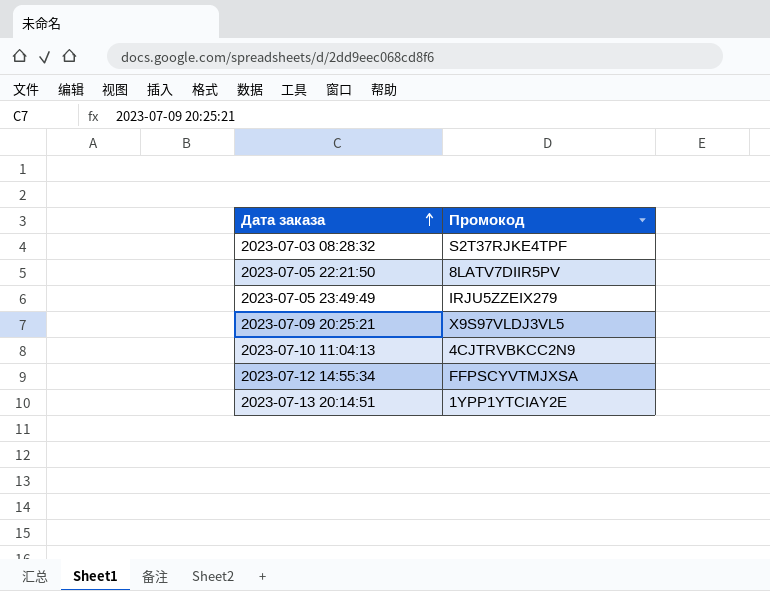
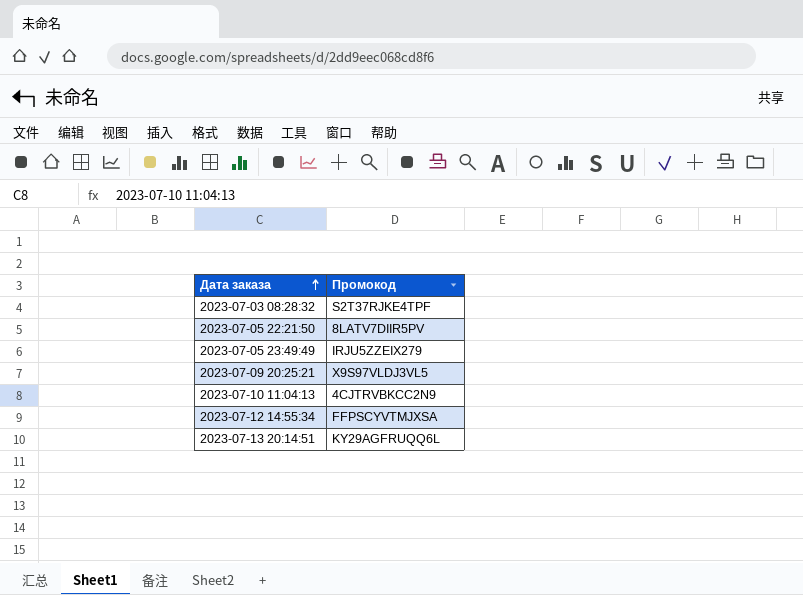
2023-07-13 20:14:51 | Промокод: 1YPP1YTCIAY2E -> KY29AGFRUQQ6L

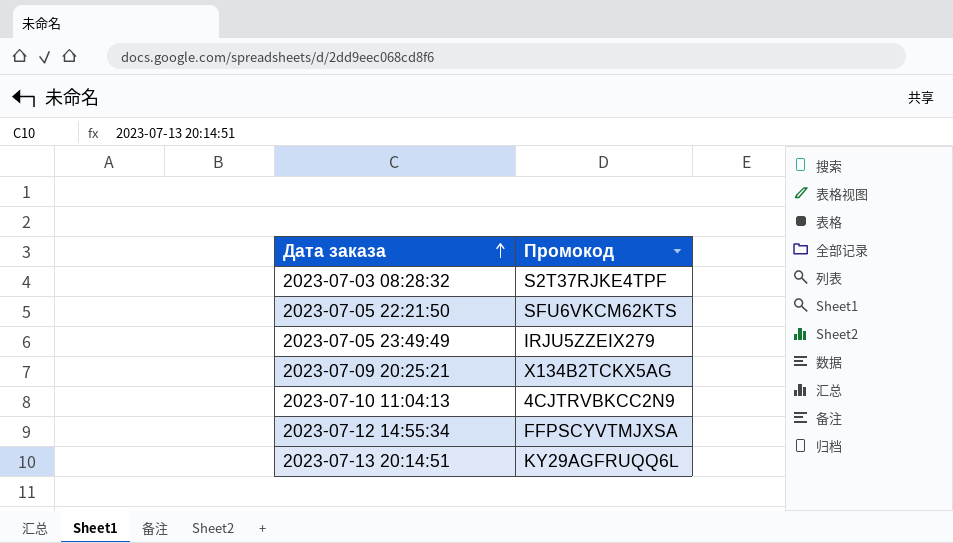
2023-07-05 22:21:50 | Промокод: 8LATV7DIIR5PV -> SFU6VKCM62KTS
2023-07-09 20:25:21 | Промокод: X9S97VLDJ3VL5 -> X134B2TCKX5AG

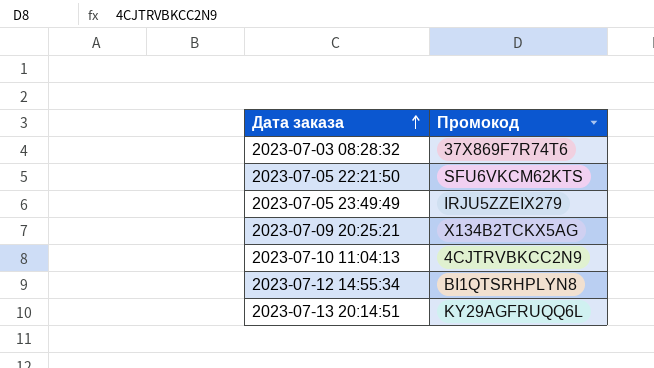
2023-07-03 08:28:32 | Промокод: S2T37RJKE4TPF -> 37X869F7R74T6
2023-07-12 14:55:34 | Промокод: FFPSCYVTMJXSA -> BI1QTSRHPLYN8

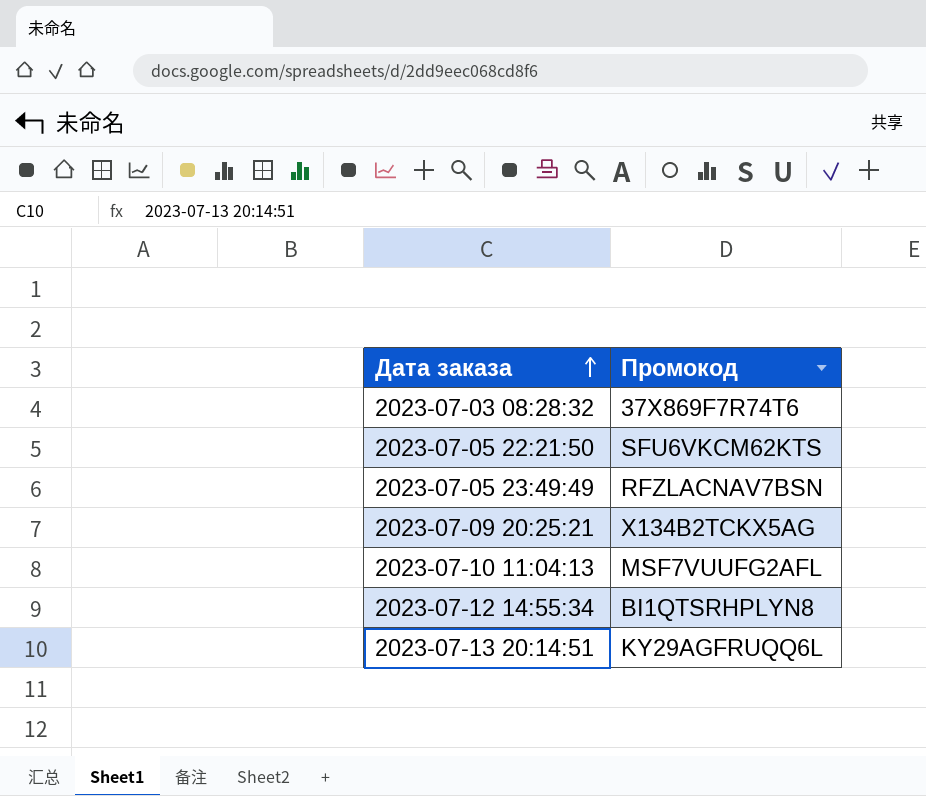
2023-07-05 23:49:49 | Промокод: IRJU5ZZEIX279 -> RFZLACNAV7BSN
2023-07-10 11:04:13 | Промокод: 4CJTRVBKCC2N9 -> MSF7VUUFG2AFL

